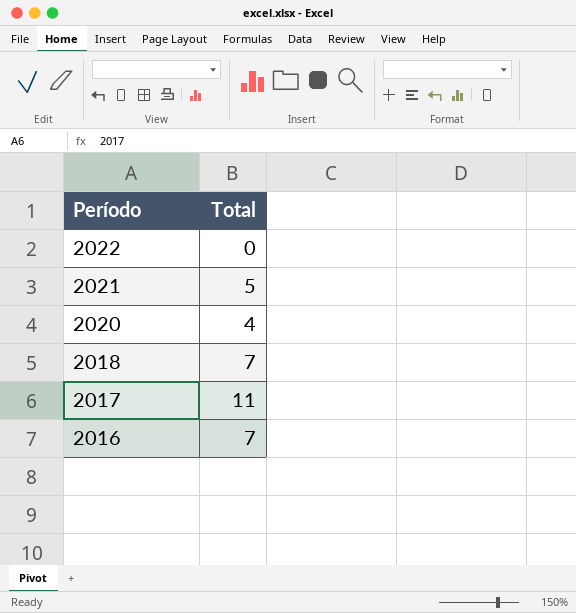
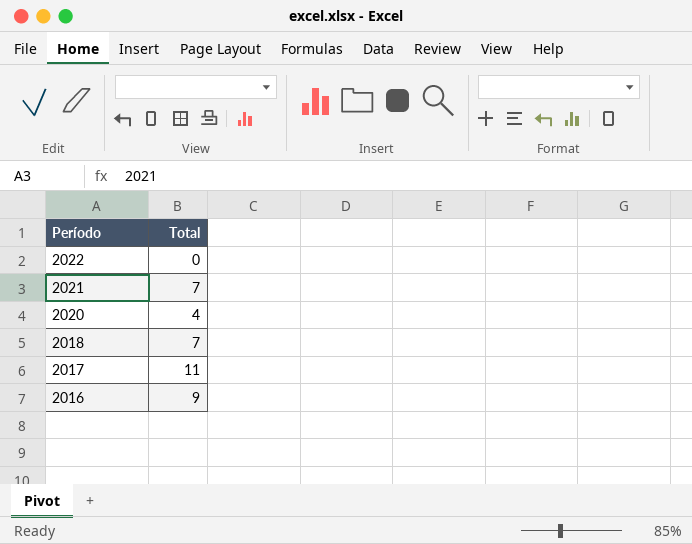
2021 | Total: 5 -> 7
2016 | Total: 7 -> 9

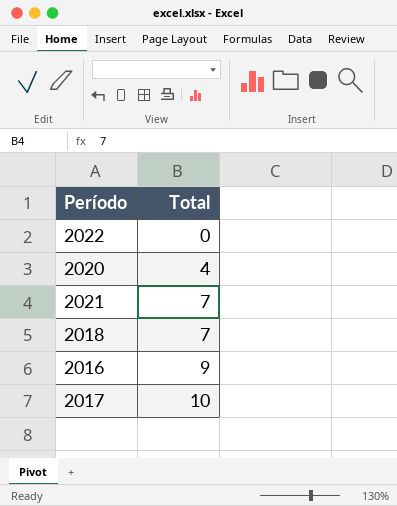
row order: Período descending -> Total ascending
2017 | Total: 11 -> 10

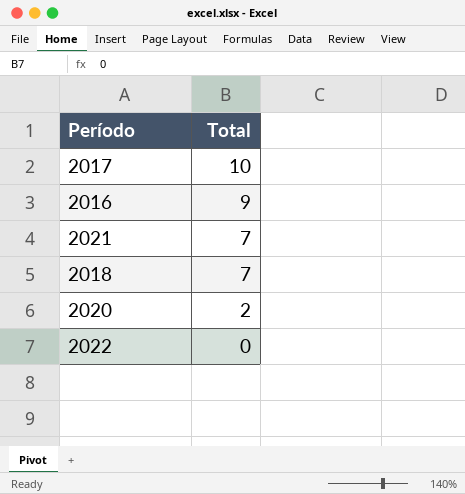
row order: Total ascending -> Total descending
2020 | Total: 4 -> 2

